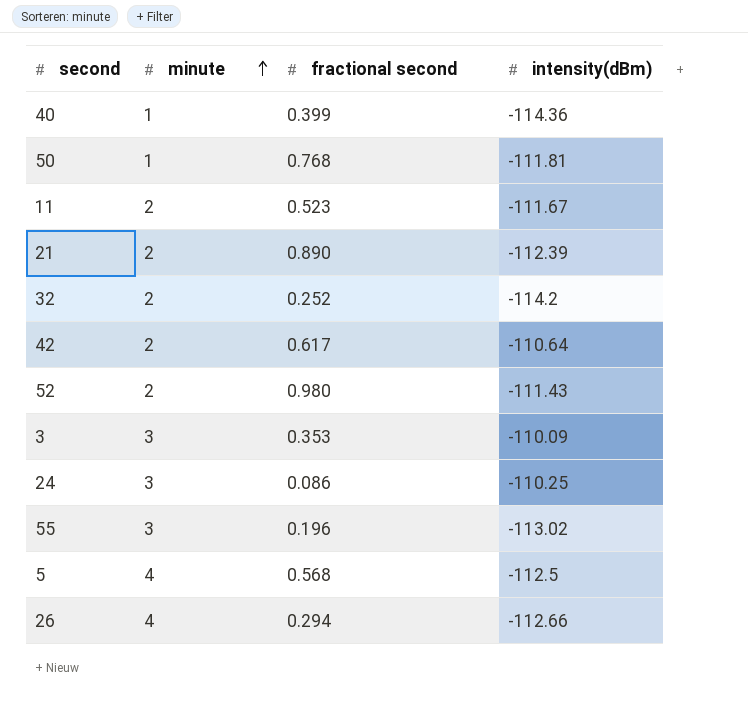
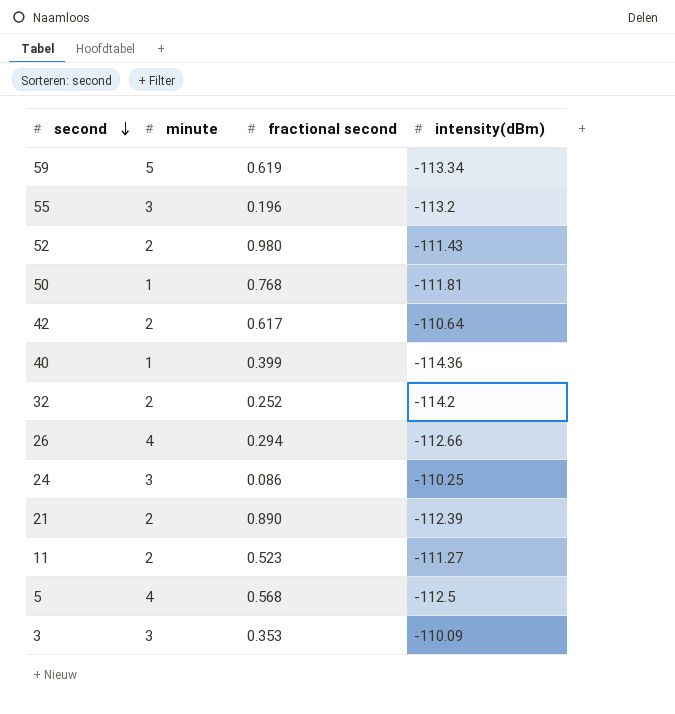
row order: minute ascending -> second descending
row 59: none -> 5 | 0.619 | -113.34
55 | intensity(dBm): -113.02 -> -113.2
11 | intensity(dBm): -111.67 -> -111.27

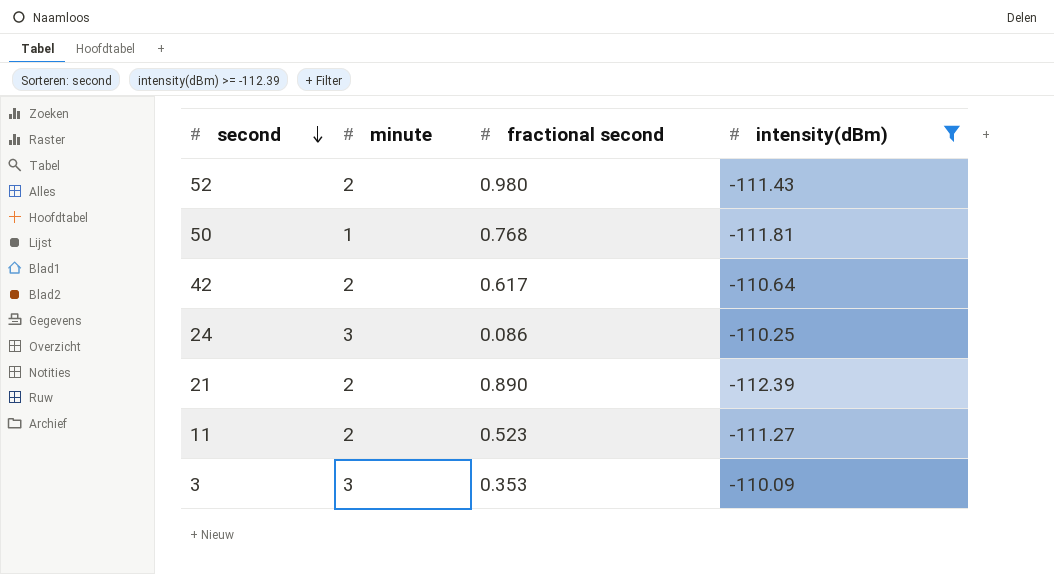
filter: none -> intensity(dBm) >= -112.39

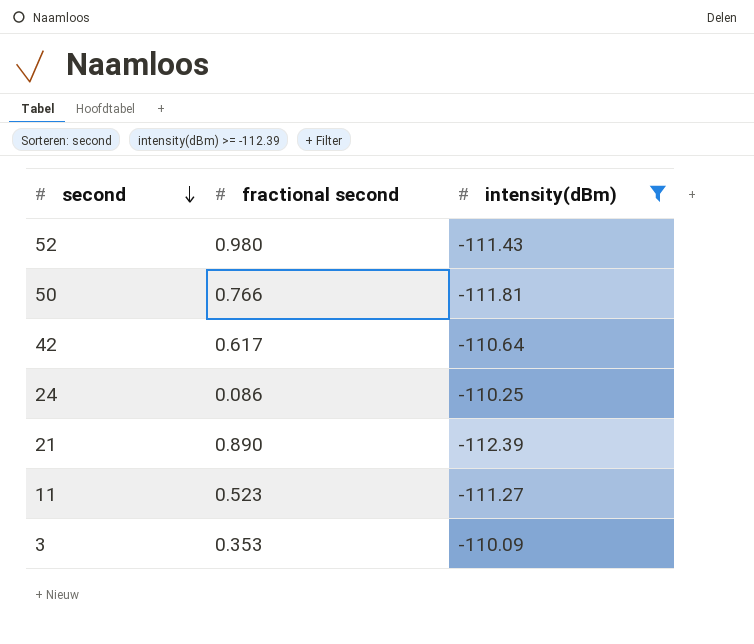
column minute | position: 2 -> none
50 | fractional second: 0.768 -> 0.766

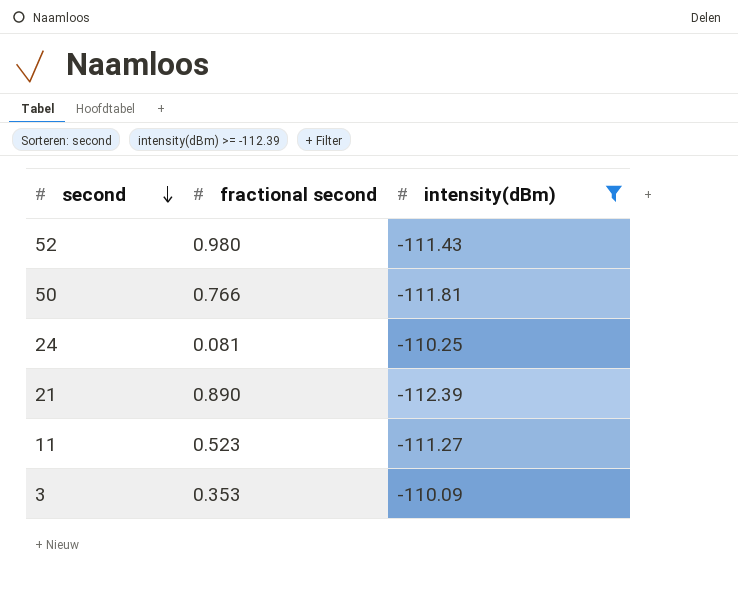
row 42: 0.617 | -110.64 -> none
24 | fractional second: 0.086 -> 0.081

